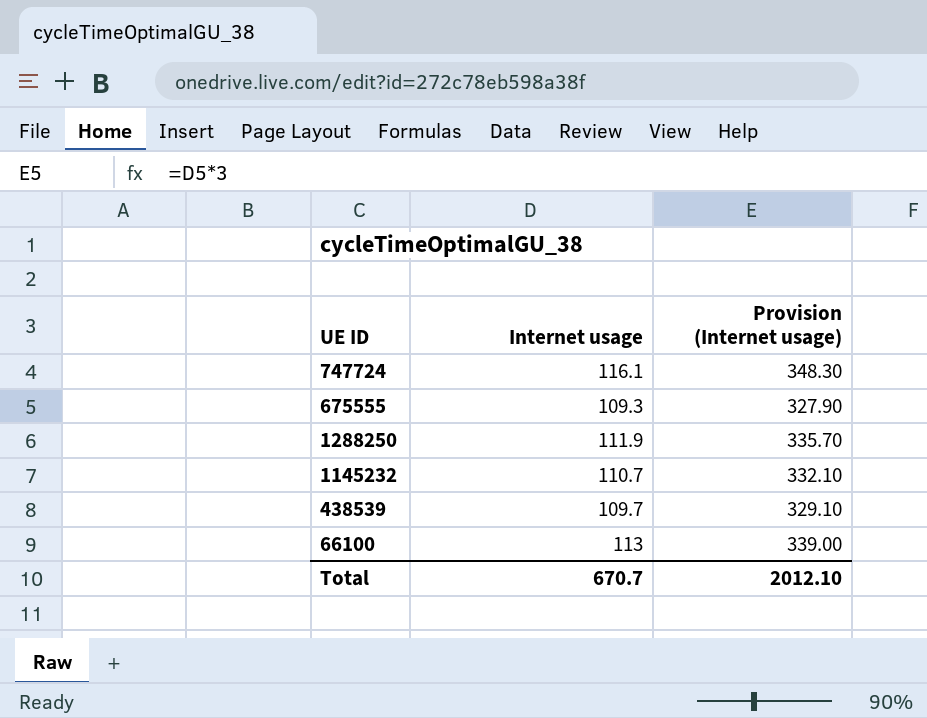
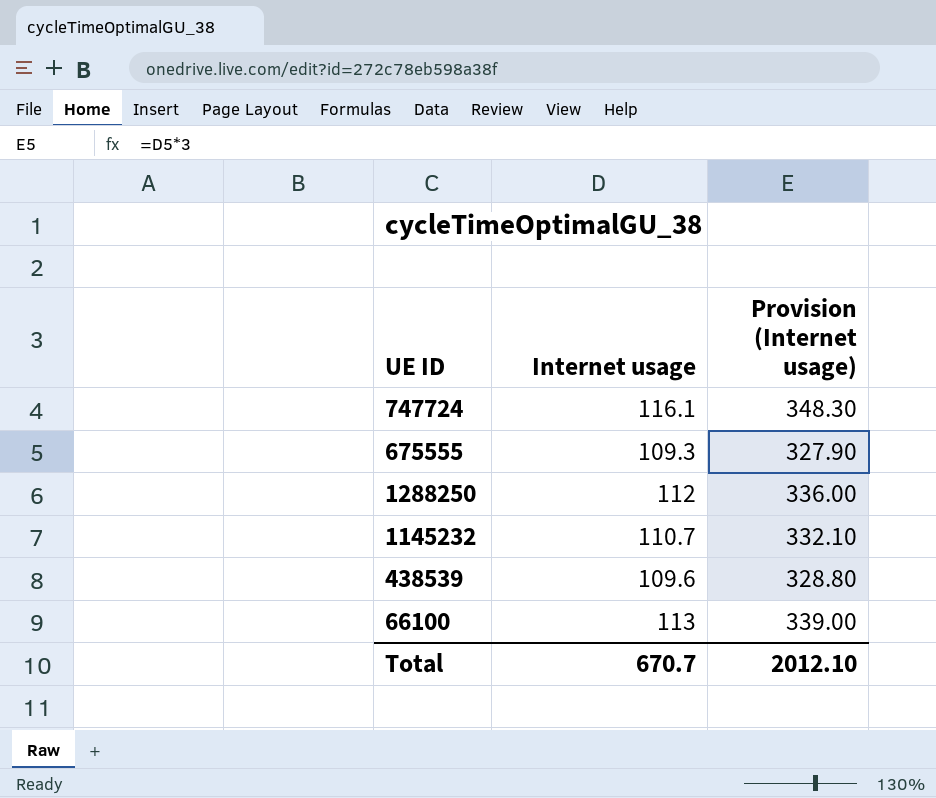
1288250 | Internet usage: 111.9 -> 112
1288250 | Provision (Internet usage): 335.70 -> 336.00
438539 | Internet usage: 109.7 -> 109.6
438539 | Provision (Internet usage): 329.10 -> 328.80

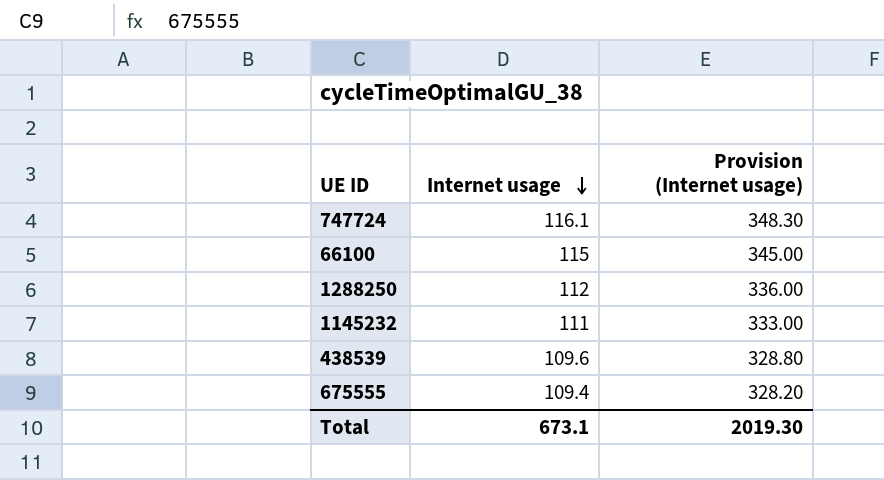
row order: none -> Internet usage descending
66100 | Internet usage: 113 -> 115
66100 | Provision (Internet usage): 339.00 -> 345.00
1145232 | Internet usage: 110.7 -> 111
1145232 | Provision (Internet usage): 332.10 -> 333.00
675555 | Internet usage: 109.3 -> 109.4
675555 | Provision (Internet usage): 327.90 -> 328.20
Total | Internet usage: 670.7 -> 673.1
Total | Provision (Internet usage): 2012.10 -> 2019.30

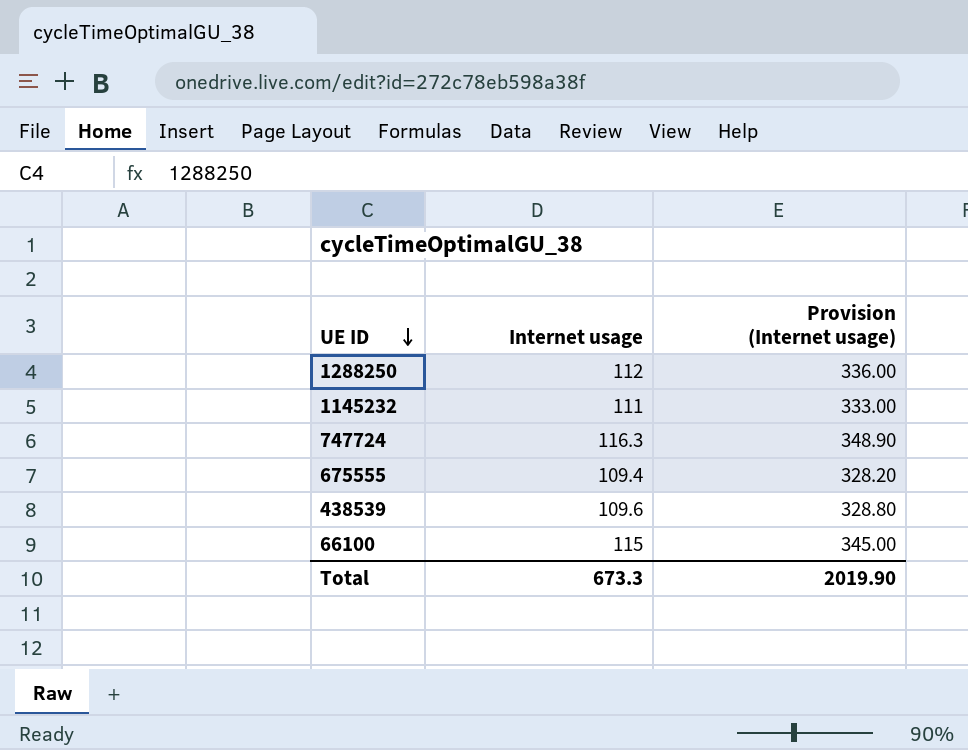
row order: Internet usage descending -> UE ID descending
747724 | Internet usage: 116.1 -> 116.3
747724 | Provision (Internet usage): 348.30 -> 348.90
Total | Internet usage: 673.1 -> 673.3
Total | Provision (Internet usage): 2019.30 -> 2019.90

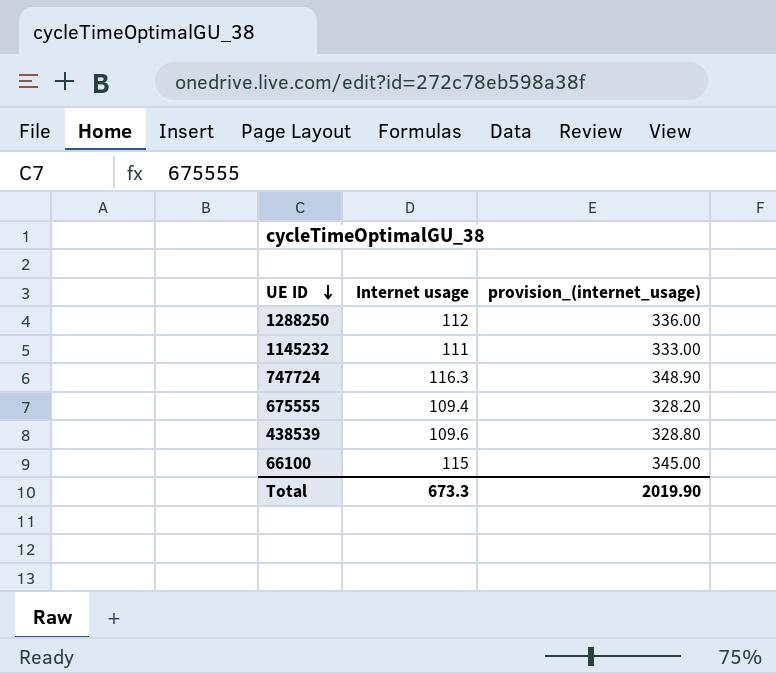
column name: Provision (Internet usage) -> provision_(internet_usage)

